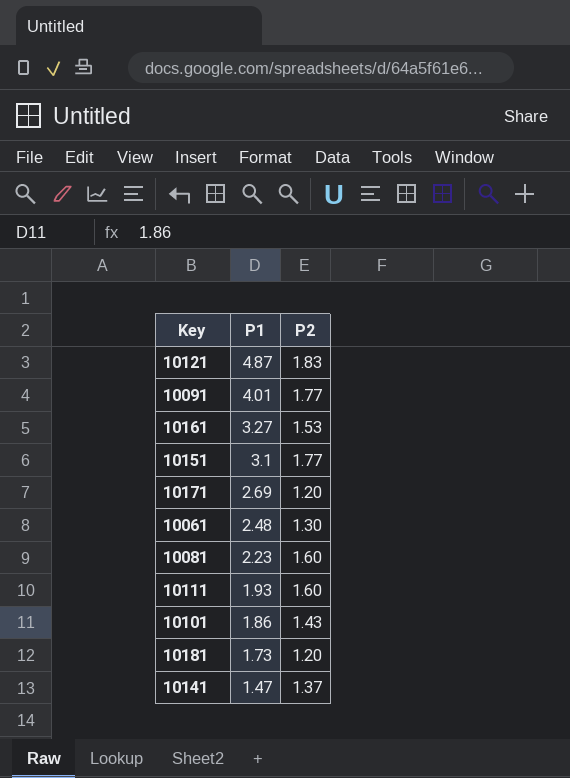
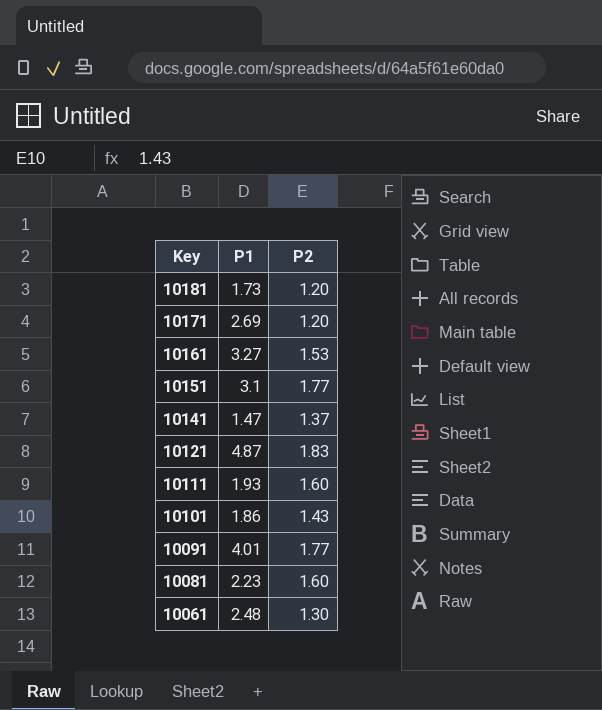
row order: P1 descending -> Key descending

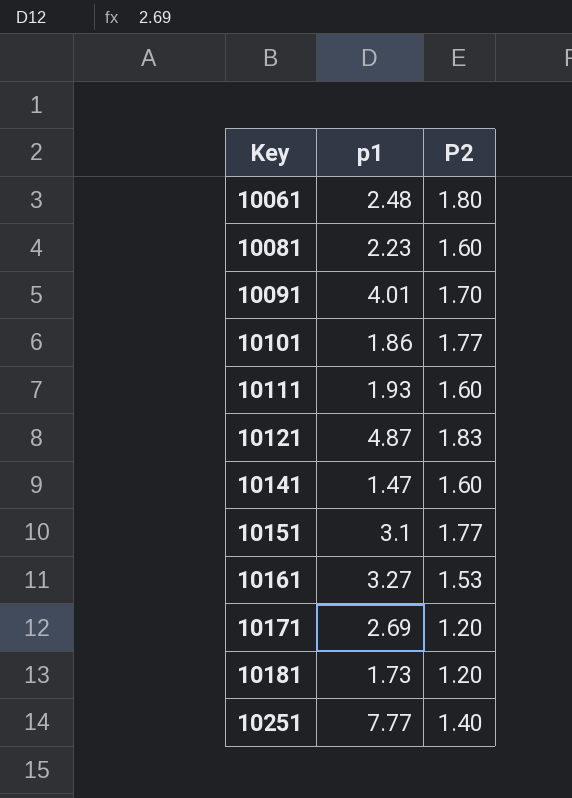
row order: Key descending -> Key ascending
column name: P1 -> p1
10061 | P2: 1.30 -> 1.80
10091 | P2: 1.77 -> 1.70
10101 | P2: 1.43 -> 1.77
10141 | P2: 1.37 -> 1.60
row 10251: none -> 7.77 | 1.40

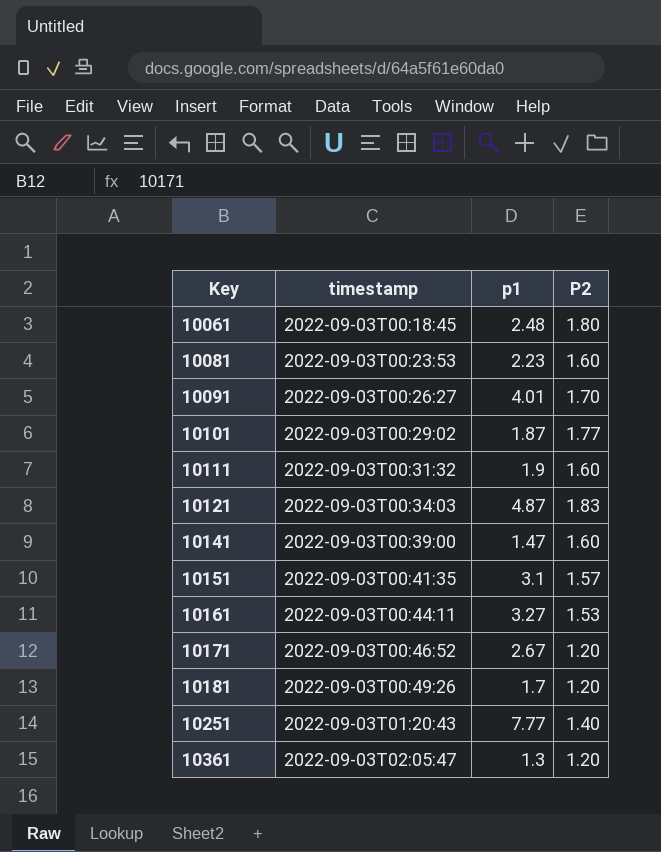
column timestamp | position: none -> 2
10101 | p1: 1.86 -> 1.87
10111 | p1: 1.93 -> 1.9
10151 | P2: 1.77 -> 1.57
10171 | p1: 2.69 -> 2.67
10181 | p1: 1.73 -> 1.7
row 10361: none -> 2022-09-03T02:05:47 | 1.3 | 1.20

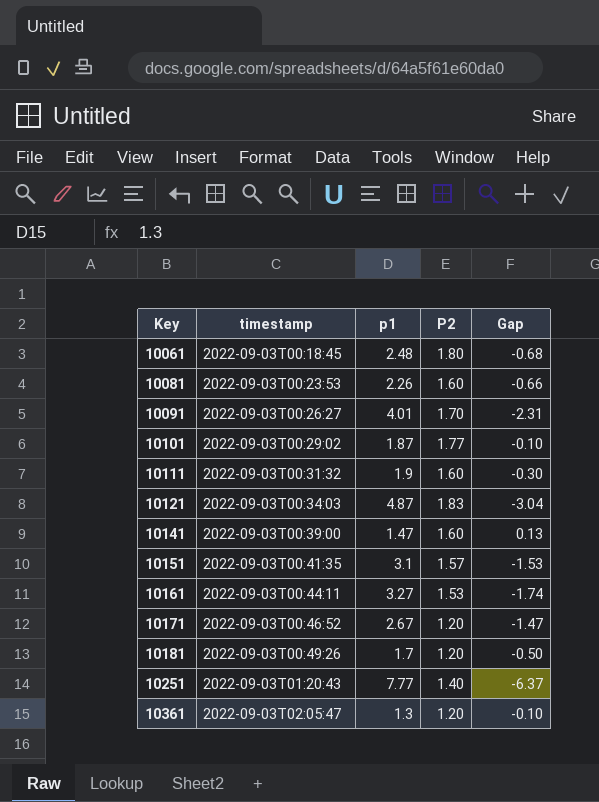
column Gap | formula: none -> [P2] - [p1]
10081 | p1: 2.23 -> 2.26

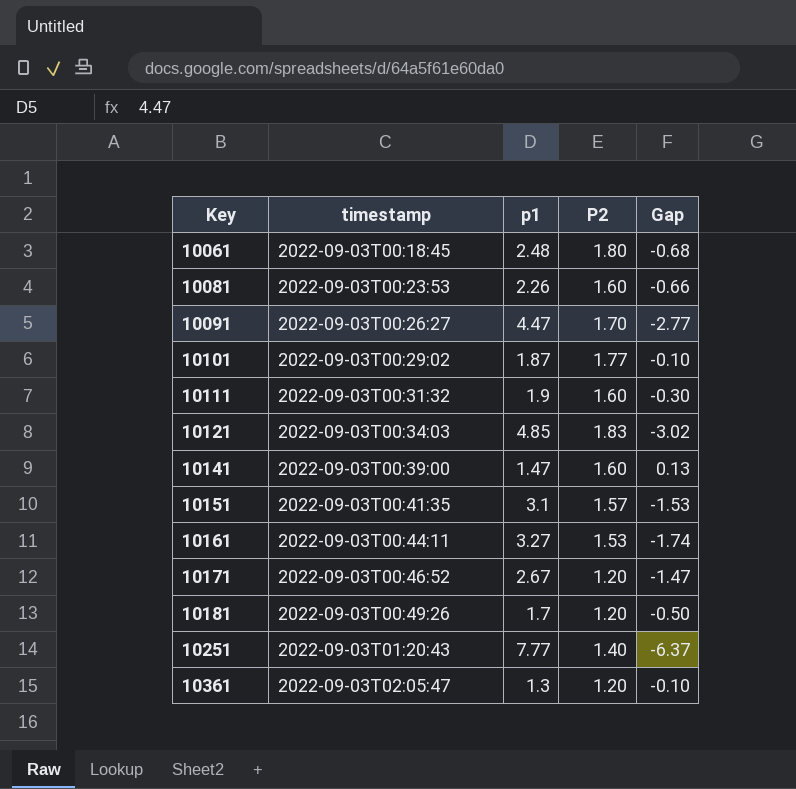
10091 | p1: 4.01 -> 4.47
10091 | Gap: -2.31 -> -2.77
10121 | p1: 4.87 -> 4.85
10121 | Gap: -3.04 -> -3.02

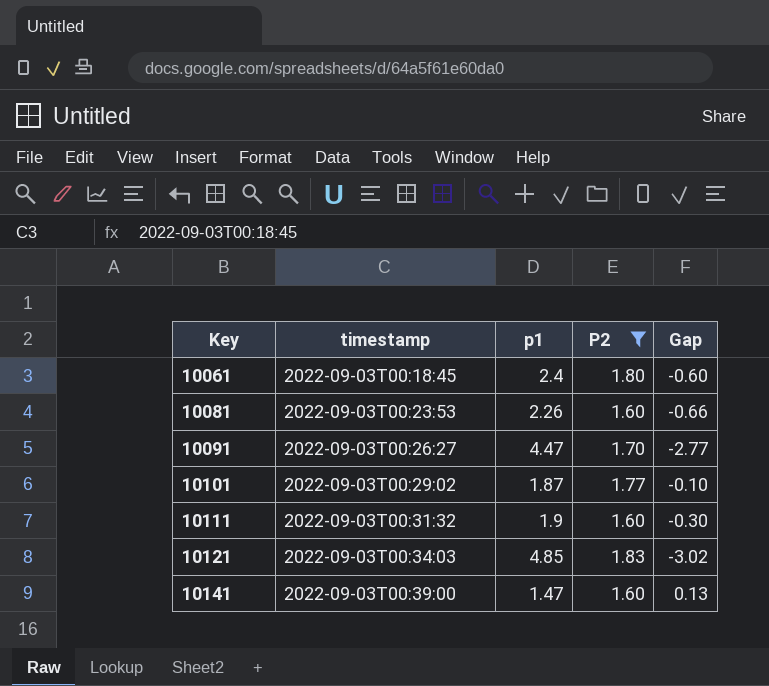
filter: none -> P2 >= 1.60
10061 | p1: 2.48 -> 2.4
10061 | Gap: -0.68 -> -0.60

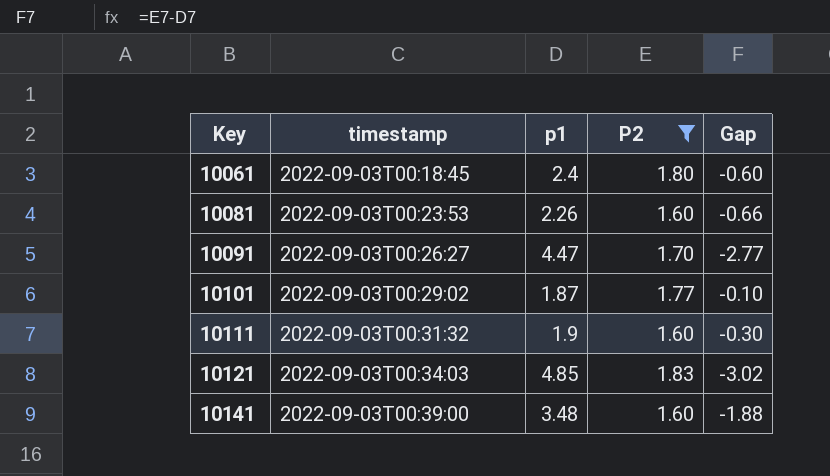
10141 | p1: 1.47 -> 3.48
10141 | Gap: 0.13 -> -1.88

